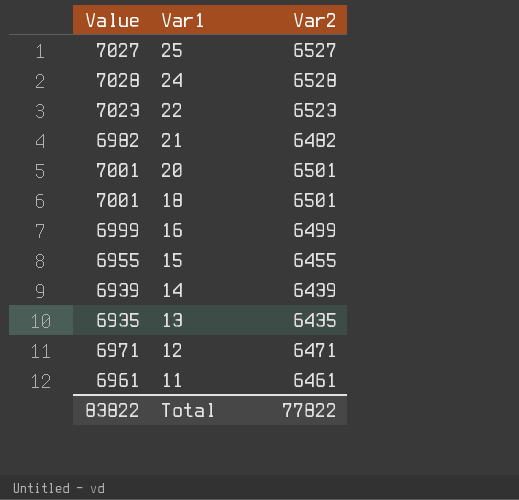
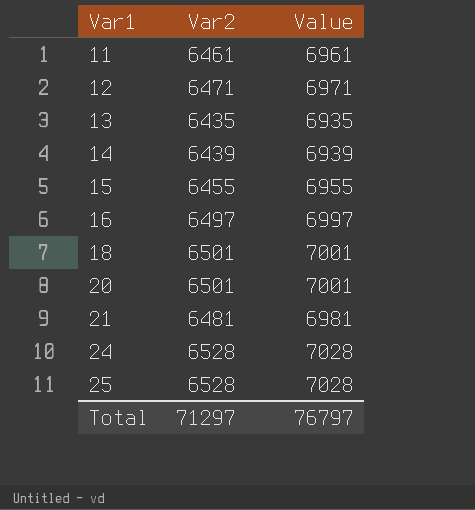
row order: Var1 descending -> Var1 ascending
column Value | position: 1 -> 3
row 22: 7023 | 6523 -> none
16 | Var2: 6499 -> 6497
16 | Value: 6999 -> 6997
21 | Var2: 6482 -> 6481
21 | Value: 6982 -> 6981
25 | Var2: 6527 -> 6528
25 | Value: 7027 -> 7028
Total | Var2: 77822 -> 71297
Total | Value: 83822 -> 76797

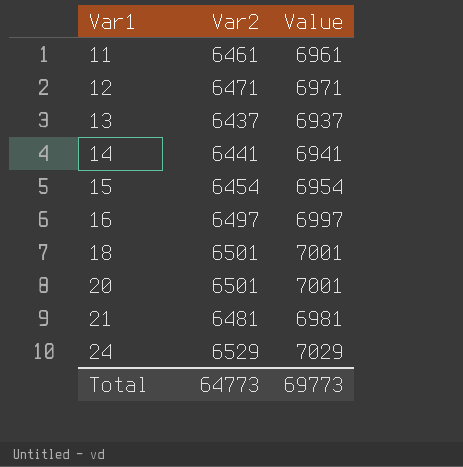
row 25: 6528 | 7028 -> none
13 | Var2: 6435 -> 6437
13 | Value: 6935 -> 6937
14 | Var2: 6439 -> 6441
14 | Value: 6939 -> 6941
15 | Var2: 6455 -> 6454
15 | Value: 6955 -> 6954
24 | Var2: 6528 -> 6529
24 | Value: 7028 -> 7029
Total | Var2: 71297 -> 64773
Total | Value: 76797 -> 69773

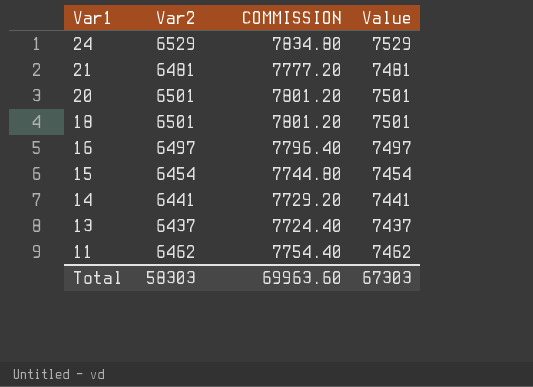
row order: Var1 ascending -> Var1 descending
column COMMISSION | formula: none -> [Var2] * 1.2
column Value | formula: [Var2] + 500 -> [Var2] + 1000
row 12: 6471 | 6971 -> none
11 | Var2: 6461 -> 6462
Total | Var2: 64773 -> 58303
Total | Value: 69773 -> 67303

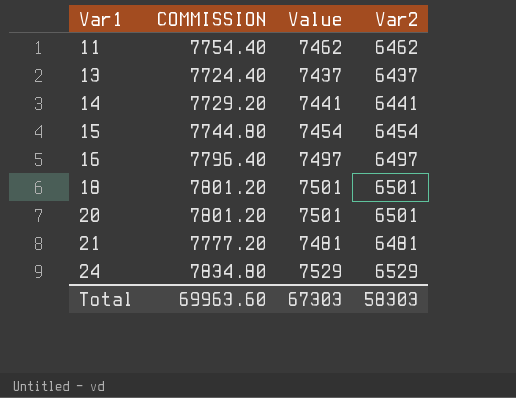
row order: Var1 descending -> Var1 ascending
column Var2 | position: 2 -> 4

